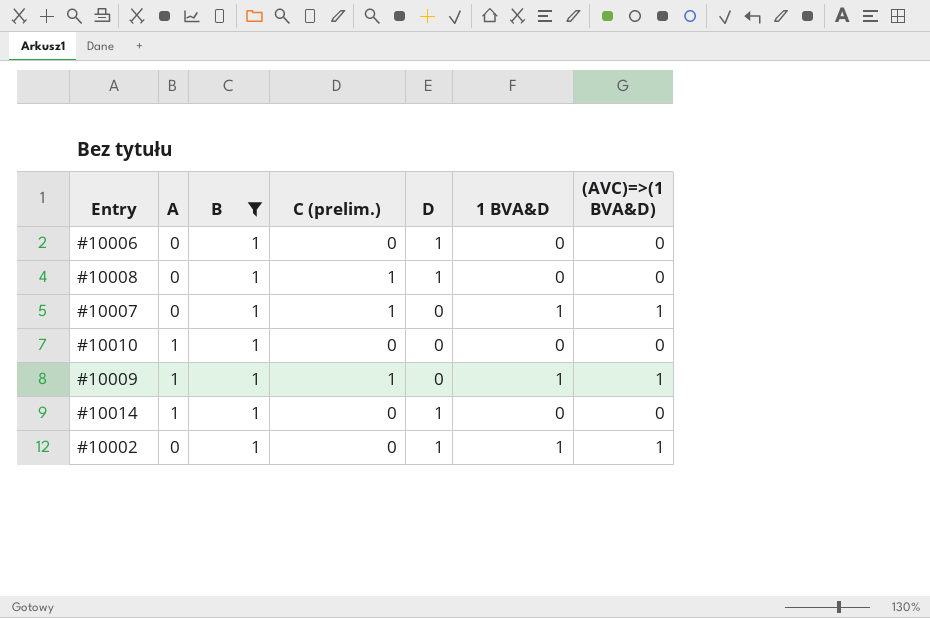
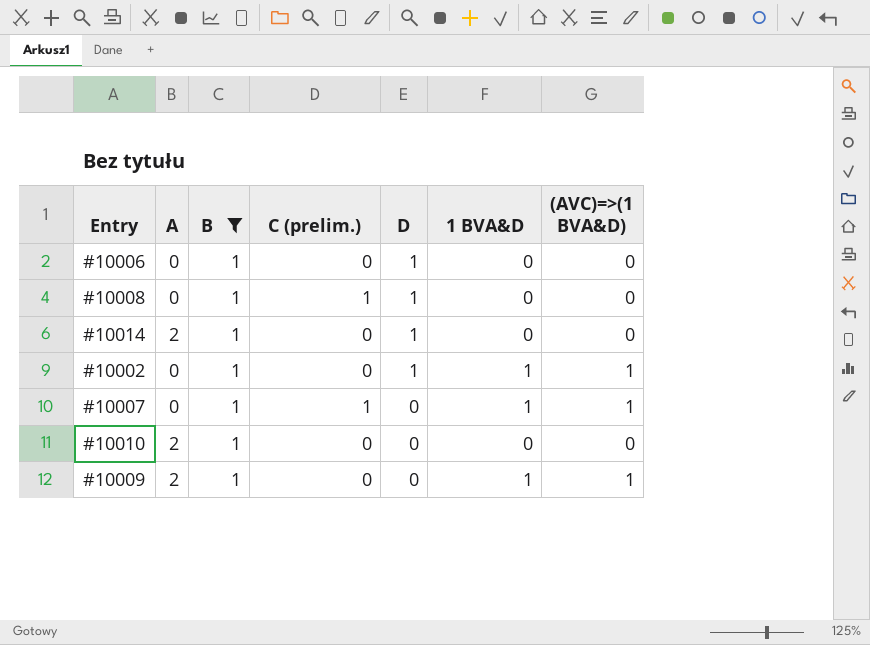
row order: none -> D descending
#10014 | A: 1 -> 2
#10010 | A: 1 -> 2
#10009 | A: 1 -> 2
#10009 | C (prelim.): 1 -> 0

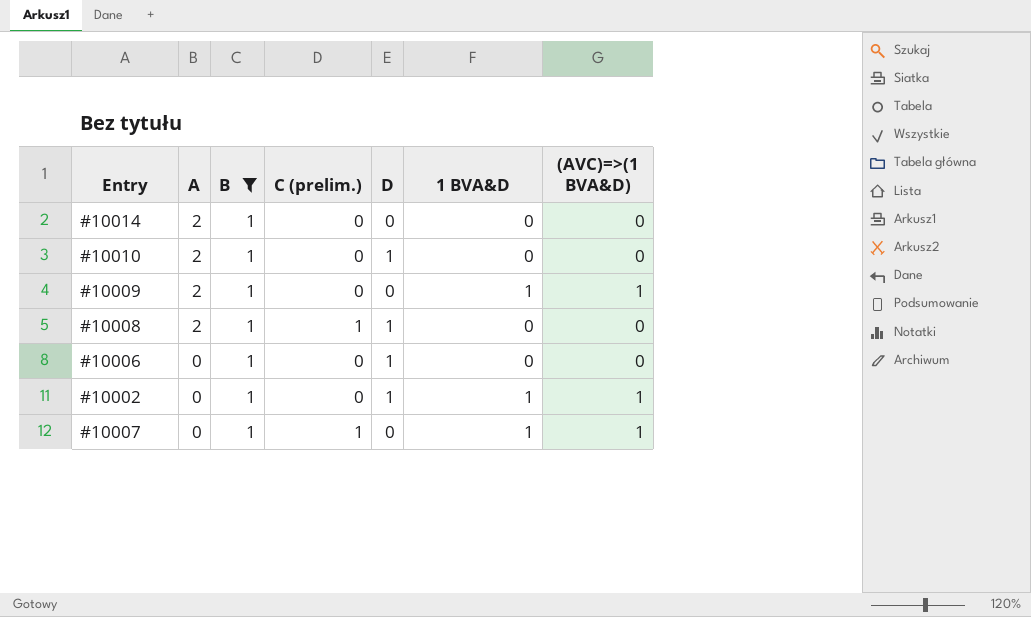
row order: D descending -> A descending
#10014 | D: 1 -> 0
#10010 | D: 0 -> 1
#10008 | A: 0 -> 2

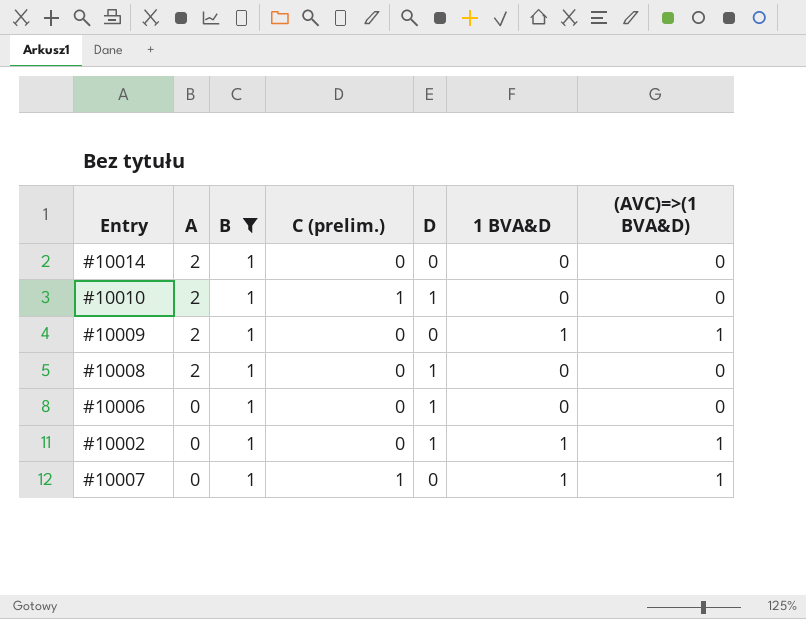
#10010 | C (prelim.): 0 -> 1
#10008 | C (prelim.): 1 -> 0

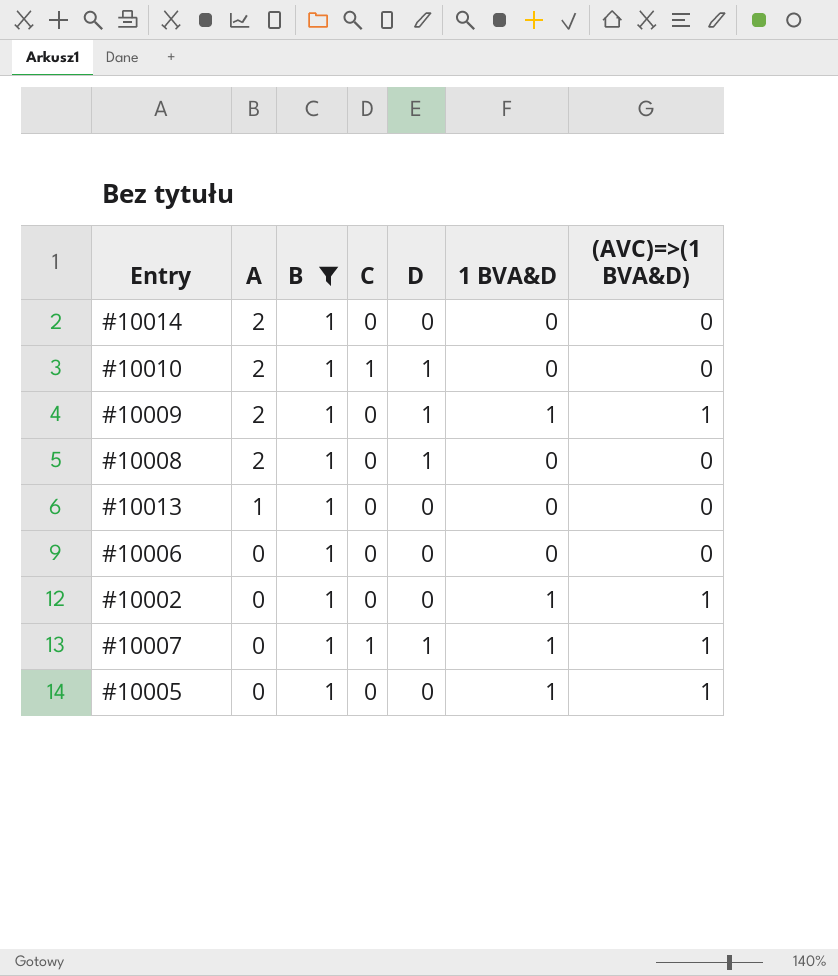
column name: C (prelim.) -> C
#10009 | D: 0 -> 1
row #10013: none -> 1 | 1 | 0 | 0 | 0 | 0
#10006 | D: 1 -> 0
#10002 | D: 1 -> 0
#10007 | D: 0 -> 1
row #10005: none -> 0 | 1 | 0 | 0 | 1 | 1

